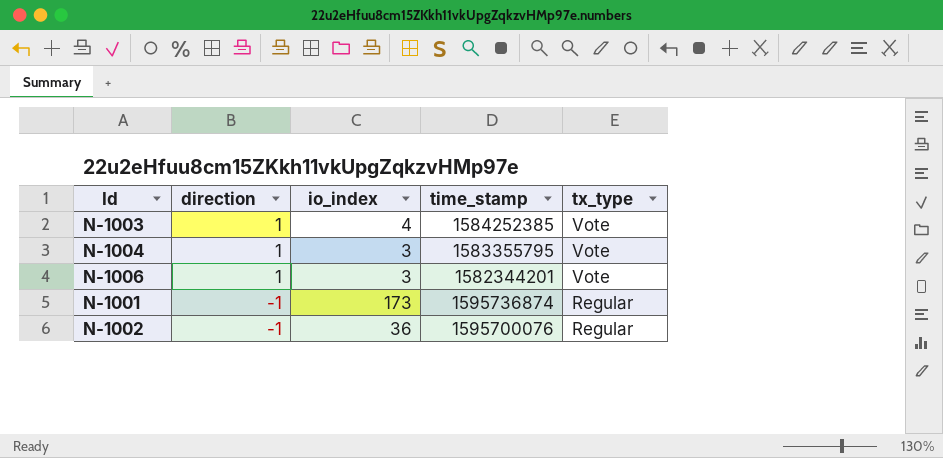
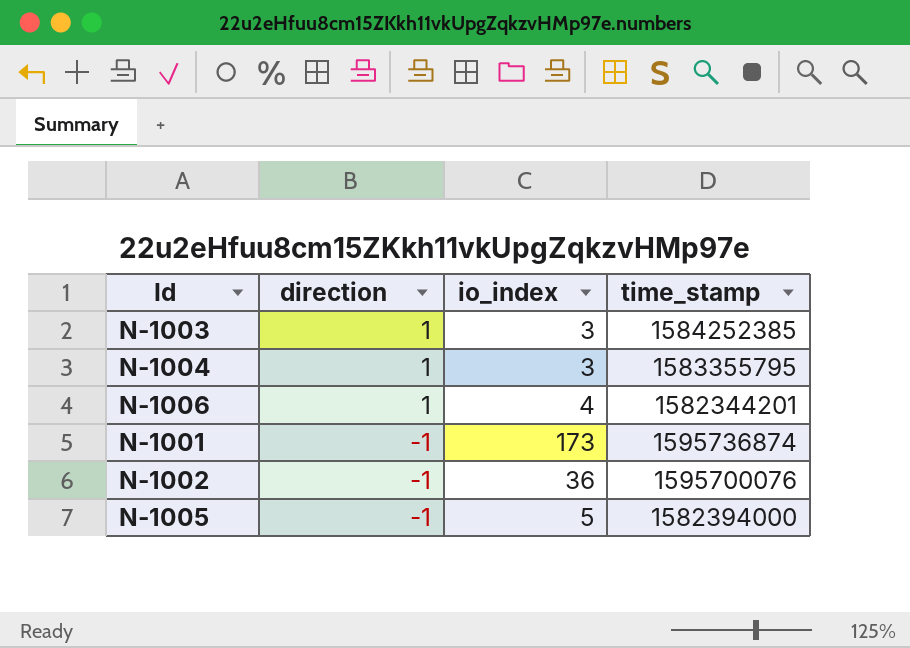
column tx_type | position: 5 -> none
N-1003 | io_index: 4 -> 3
N-1006 | io_index: 3 -> 4
row N-1005: none -> -1 | 5 | 1582394000

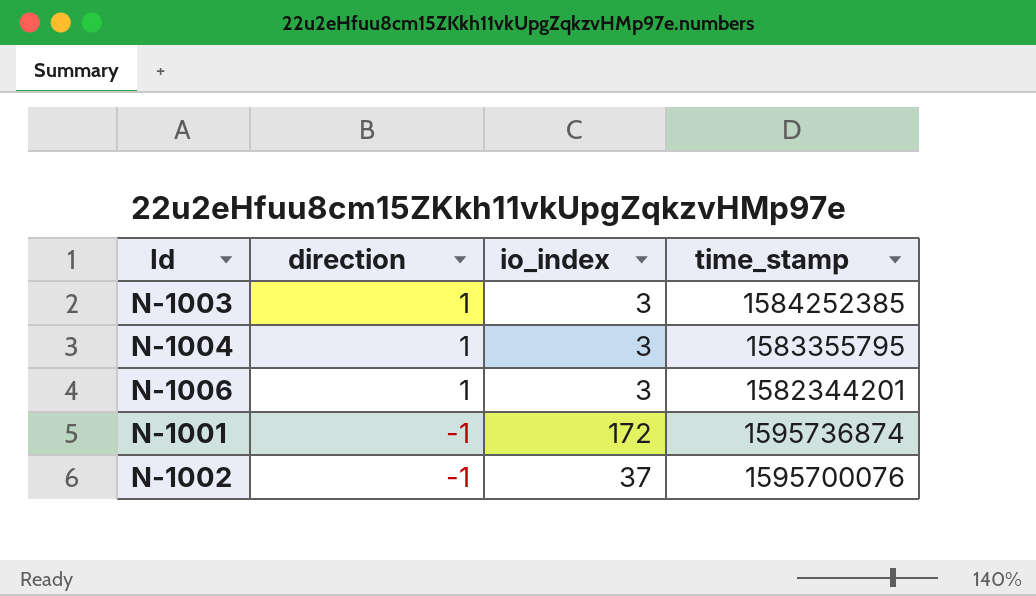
row N-1005: -1 | 5 | 1582394000 -> none
N-1006 | io_index: 4 -> 3
N-1001 | io_index: 173 -> 172
N-1002 | io_index: 36 -> 37

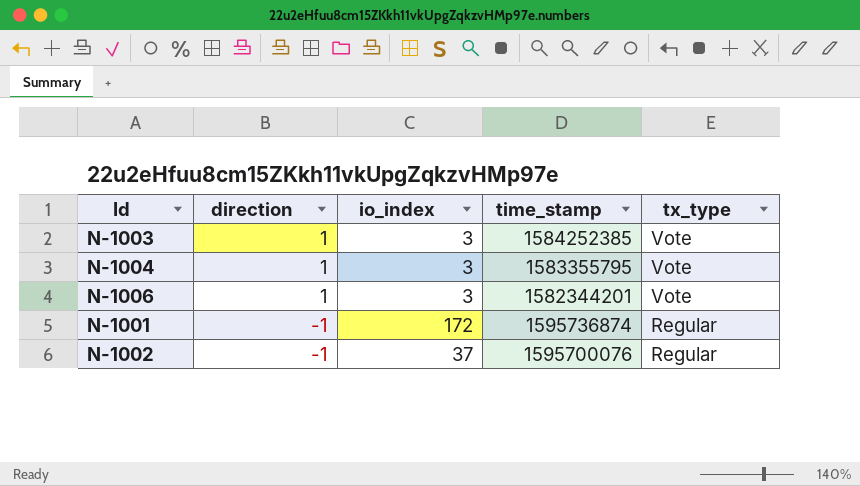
column tx_type | position: none -> 5

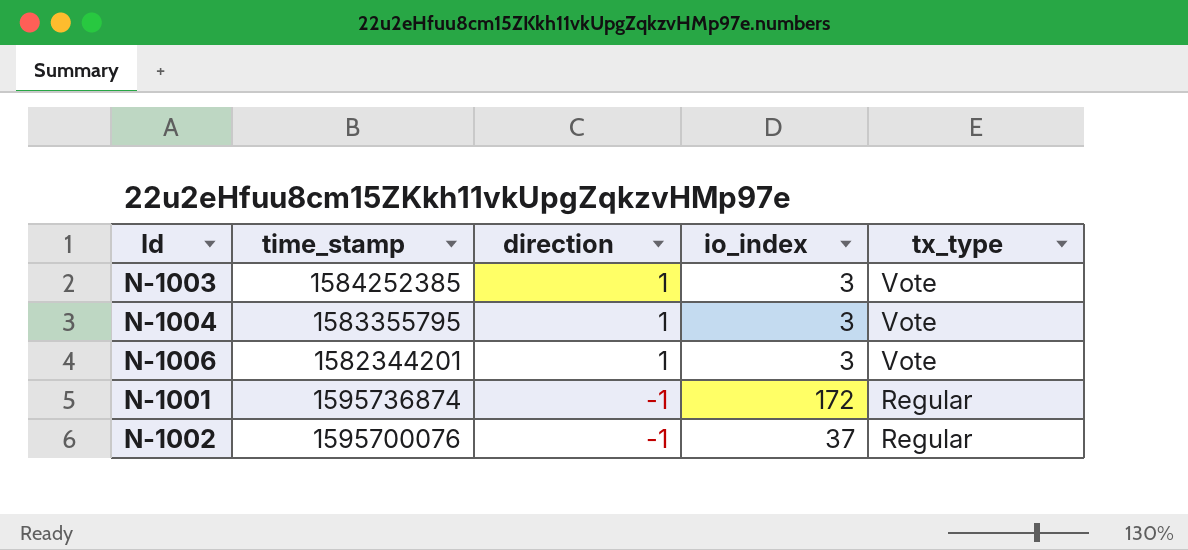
column time_stamp | position: 4 -> 2

